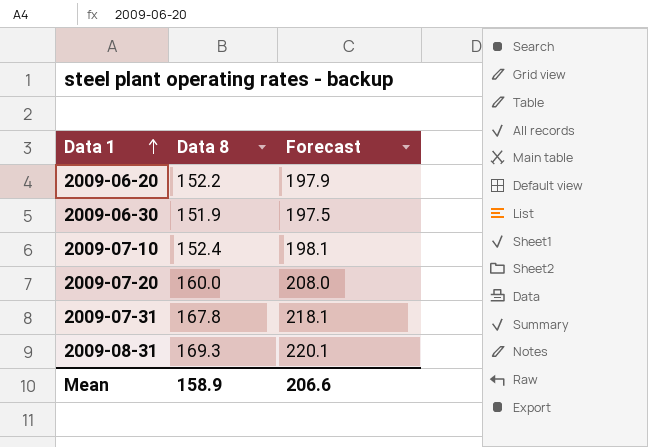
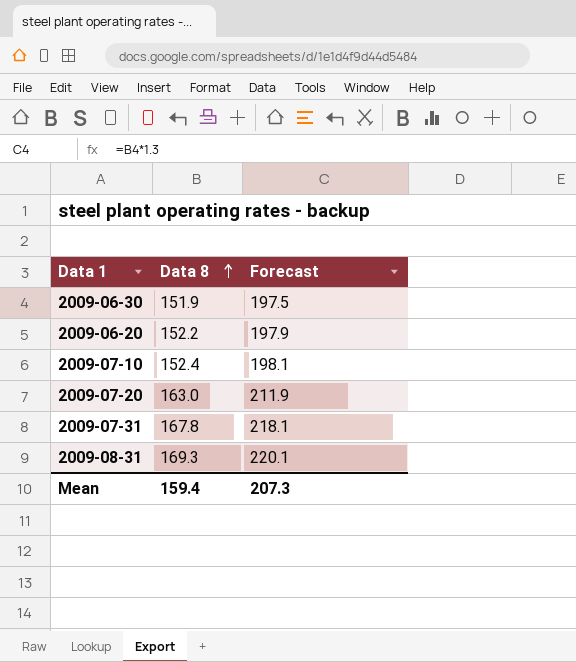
row order: Data 1 ascending -> Data 8 ascending
2009-07-20 | Data 8: 160.0 -> 163.0
2009-07-20 | Forecast: 208.0 -> 211.9
Mean | Data 8: 158.9 -> 159.4
Mean | Forecast: 206.6 -> 207.3

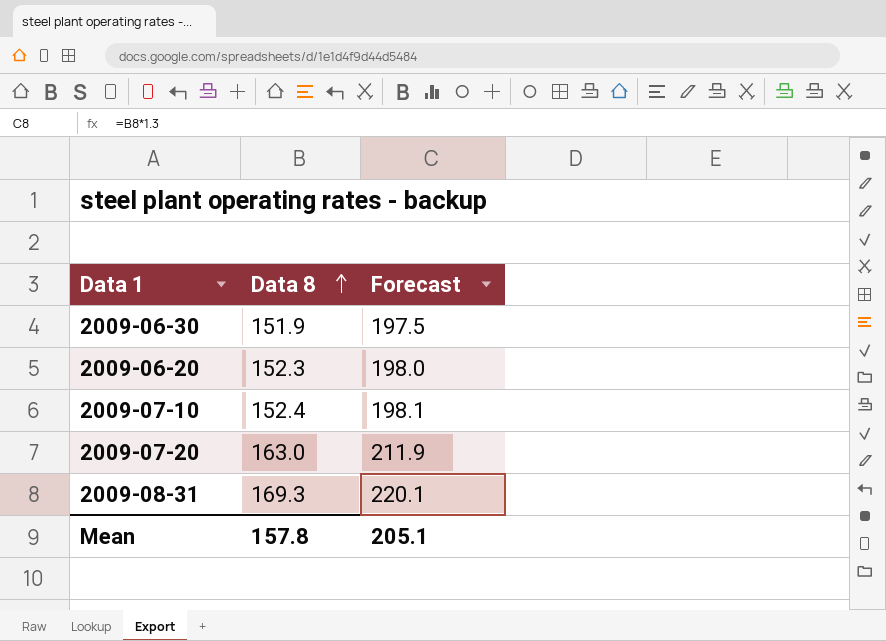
row 2009-07-31: 167.8 | 218.1 -> none
2009-06-20 | Data 8: 152.2 -> 152.3
2009-06-20 | Forecast: 197.9 -> 198.0
Mean | Data 8: 159.4 -> 157.8
Mean | Forecast: 207.3 -> 205.1

